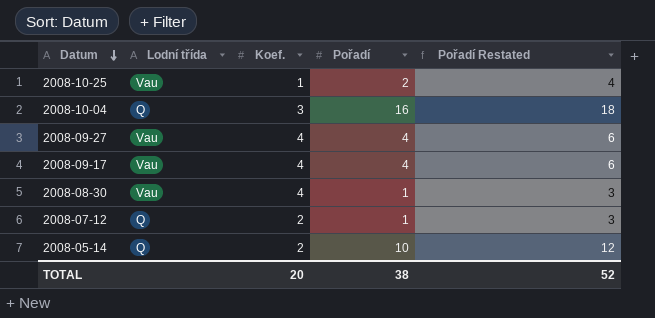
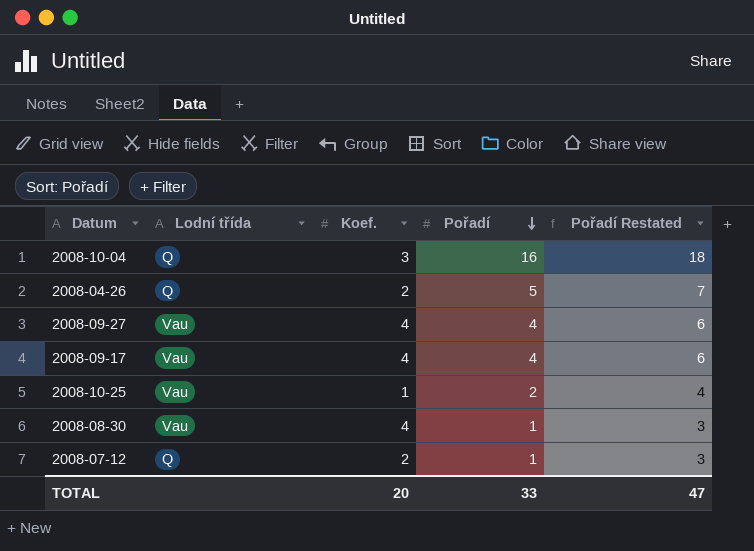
row order: Datum descending -> Pořadí descending
row 2008-05-14: Q | 2 | 10 | 12 -> none
row 2008-04-26: none -> Q | 2 | 5 | 7
TOTAL | Pořadí: 38 -> 33
TOTAL | Pořadí Restated: 52 -> 47

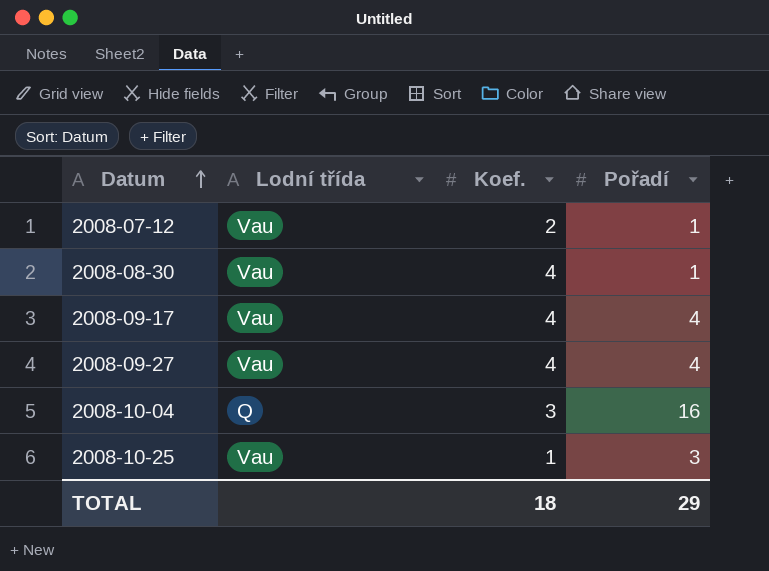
row order: Pořadí descending -> Datum ascending
column Pořadí Restated | formula: [Pořadí] + 2 -> none
row 2008-04-26: Q | 2 | 5 | 7 -> none
2008-07-12 | Lodní třída: Q -> Vau
2008-10-25 | Pořadí: 2 -> 3
TOTAL | Koef.: 20 -> 18
TOTAL | Pořadí: 33 -> 29

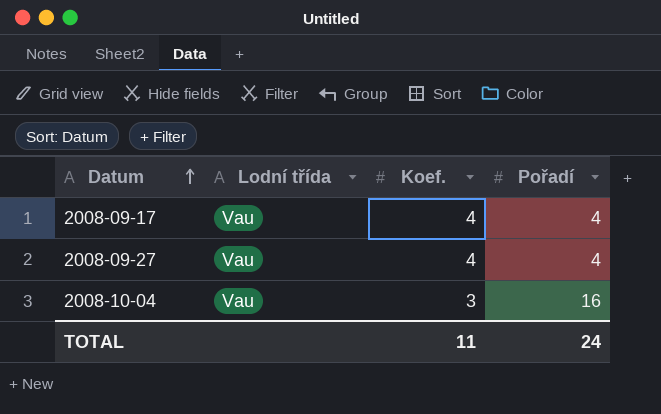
row 2008-07-12: Vau | 2 | 1 -> none
row 2008-08-30: Vau | 4 | 1 -> none
row 2008-10-25: Vau | 1 | 3 -> none
2008-10-04 | Lodní třída: Q -> Vau
TOTAL | Koef.: 18 -> 11
TOTAL | Pořadí: 29 -> 24

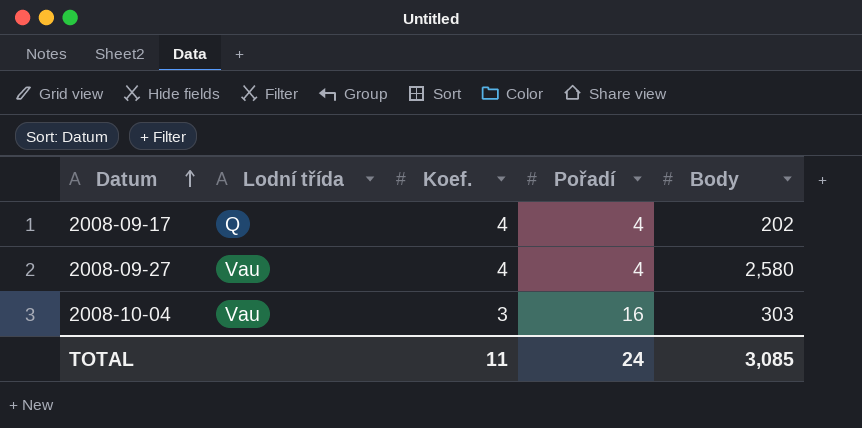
column Body | position: none -> 5
2008-09-17 | Lodní třída: Vau -> Q

